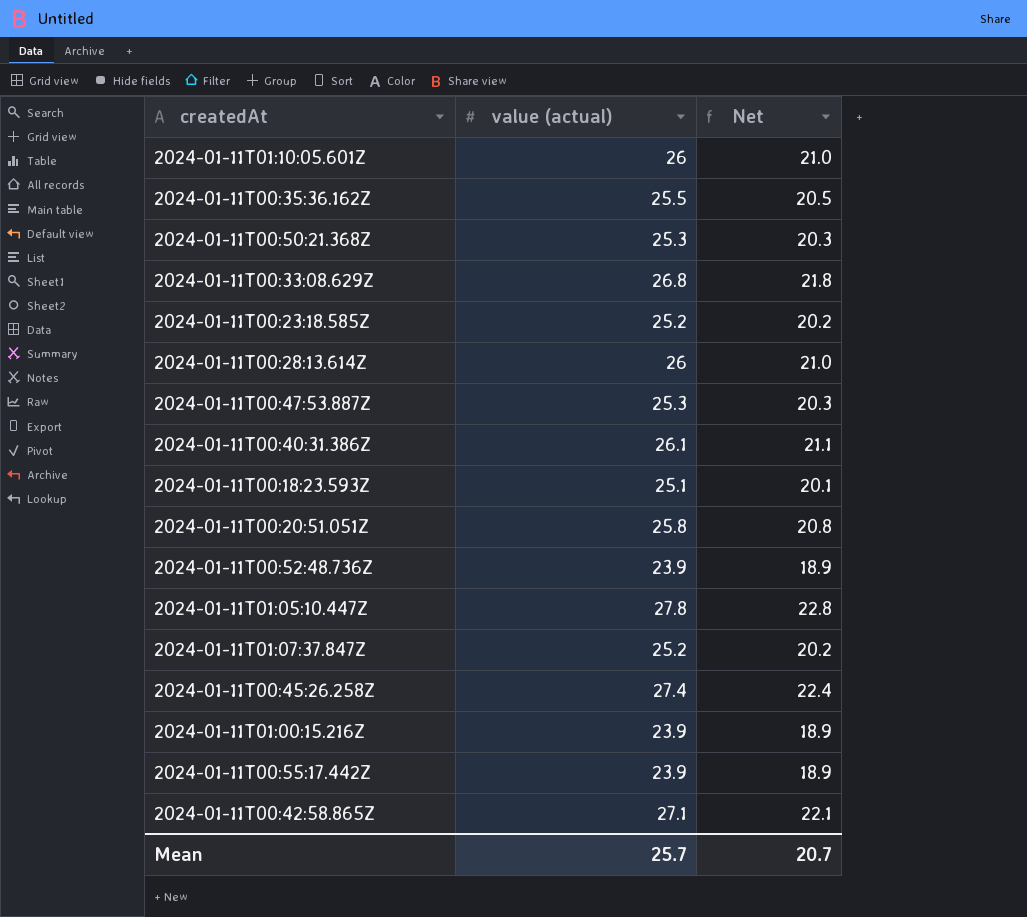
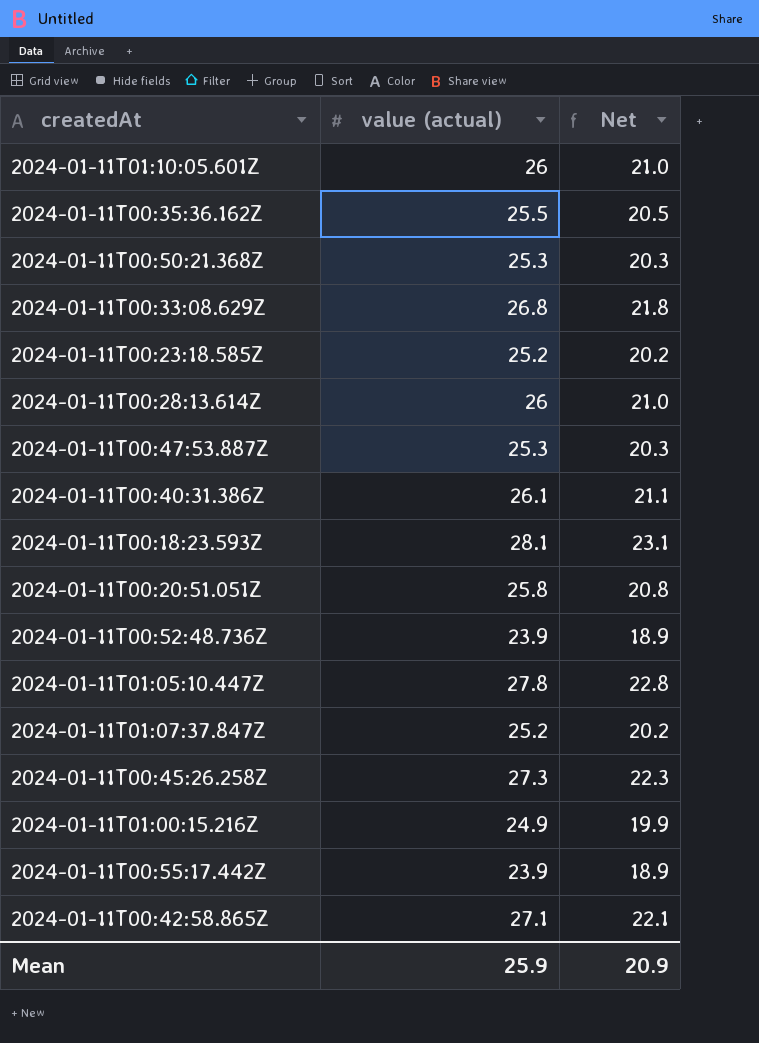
2024-01-11T00:18:23.593Z | value (actual): 25.1 -> 28.1
2024-01-11T00:18:23.593Z | Net: 20.1 -> 23.1
2024-01-11T00:45:26.258Z | value (actual): 27.4 -> 27.3
2024-01-11T00:45:26.258Z | Net: 22.4 -> 22.3
2024-01-11T01:00:15.216Z | value (actual): 23.9 -> 24.9
2024-01-11T01:00:15.216Z | Net: 18.9 -> 19.9
Mean | value (actual): 25.7 -> 25.9
Mean | Net: 20.7 -> 20.9

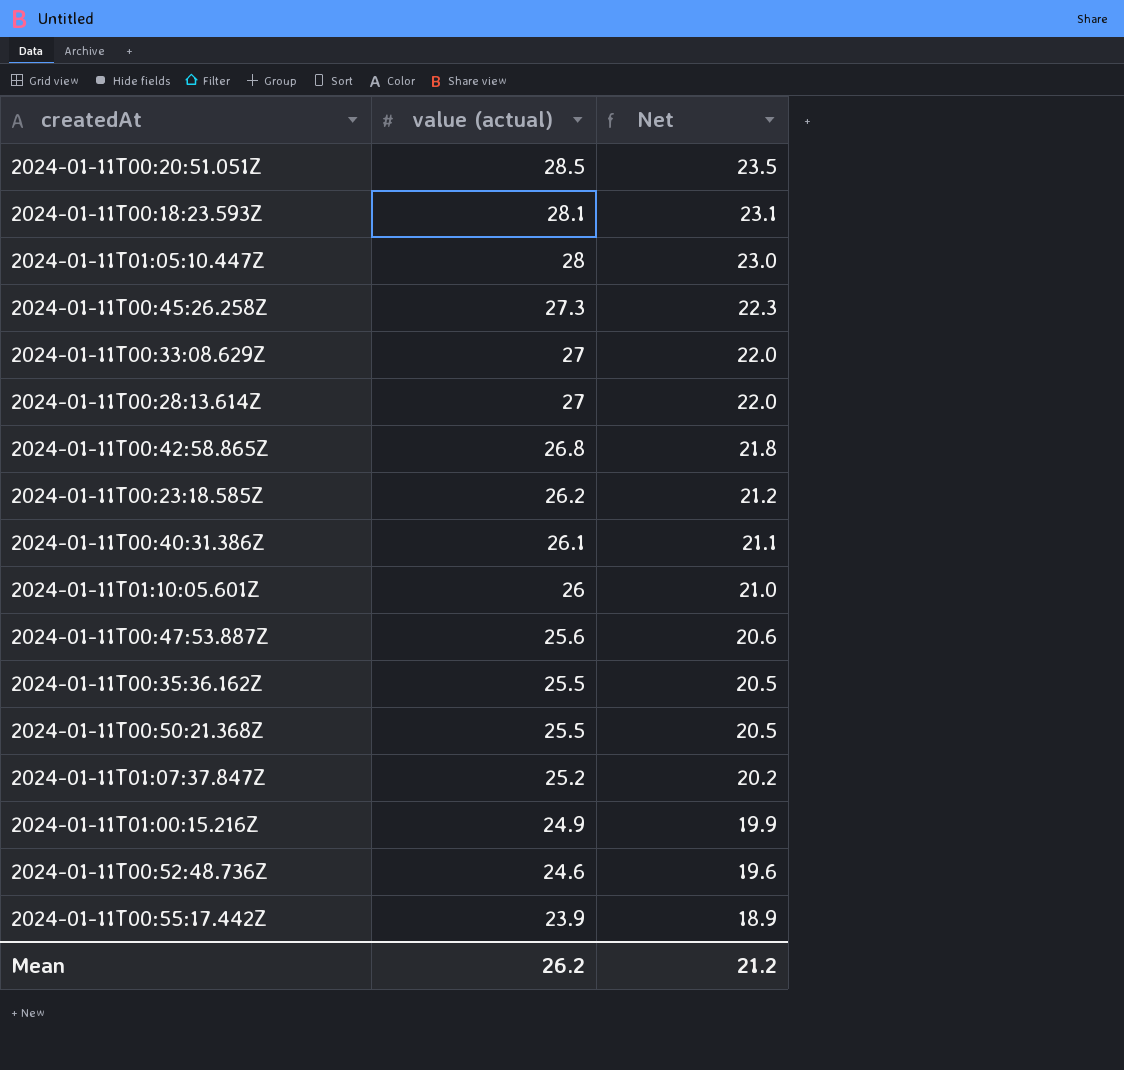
row order: none -> value (actual) descending
2024-01-11T00:20:51.051Z | value (actual): 25.8 -> 28.5
2024-01-11T00:20:51.051Z | Net: 20.8 -> 23.5
2024-01-11T01:05:10.447Z | value (actual): 27.8 -> 28
2024-01-11T01:05:10.447Z | Net: 22.8 -> 23.0
2024-01-11T00:33:08.629Z | value (actual): 26.8 -> 27
2024-01-11T00:33:08.629Z | Net: 21.8 -> 22.0
2024-01-11T00:28:13.614Z | value (actual): 26 -> 27
2024-01-11T00:28:13.614Z | Net: 21.0 -> 22.0
2024-01-11T00:42:58.865Z | value (actual): 27.1 -> 26.8
2024-01-11T00:42:58.865Z | Net: 22.1 -> 21.8
2024-01-11T00:23:18.585Z | value (actual): 25.2 -> 26.2
2024-01-11T00:23:18.585Z | Net: 20.2 -> 21.2
2024-01-11T00:47:53.887Z | value (actual): 25.3 -> 25.6
2024-01-11T00:47:53.887Z | Net: 20.3 -> 20.6
2024-01-11T00:50:21.368Z | value (actual): 25.3 -> 25.5
2024-01-11T00:50:21.368Z | Net: 20.3 -> 20.5
2024-01-11T00:52:48.736Z | value (actual): 23.9 -> 24.6
2024-01-11T00:52:48.736Z | Net: 18.9 -> 19.6
Mean | value (actual): 25.9 -> 26.2
Mean | Net: 20.9 -> 21.2

